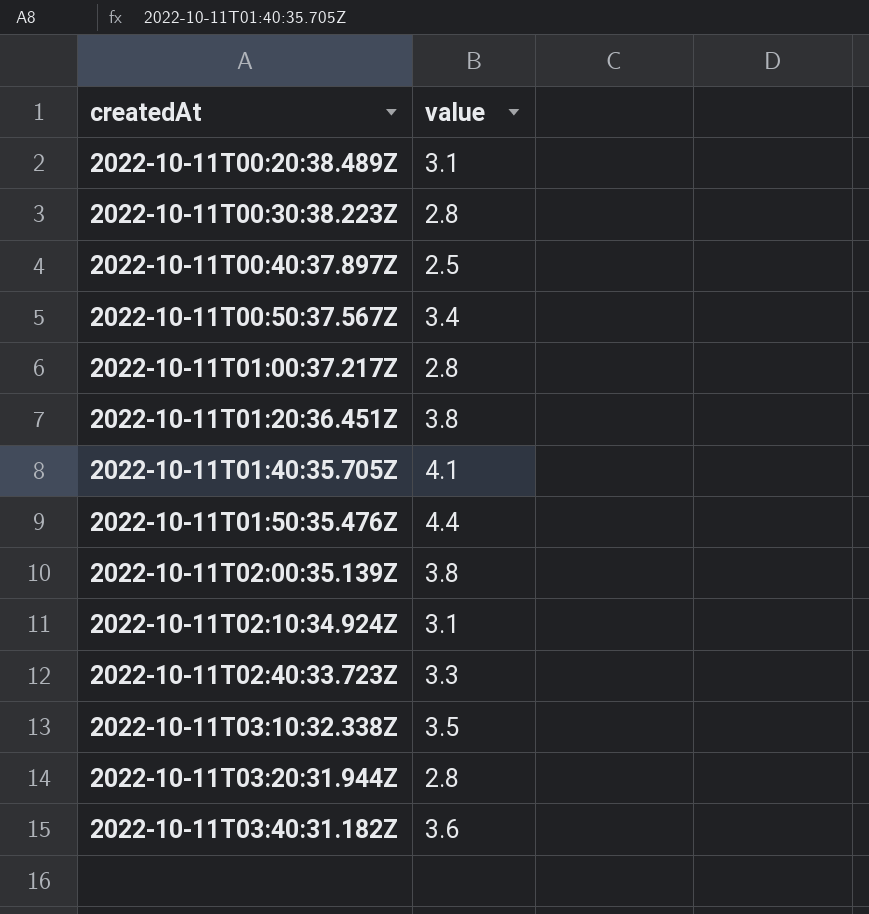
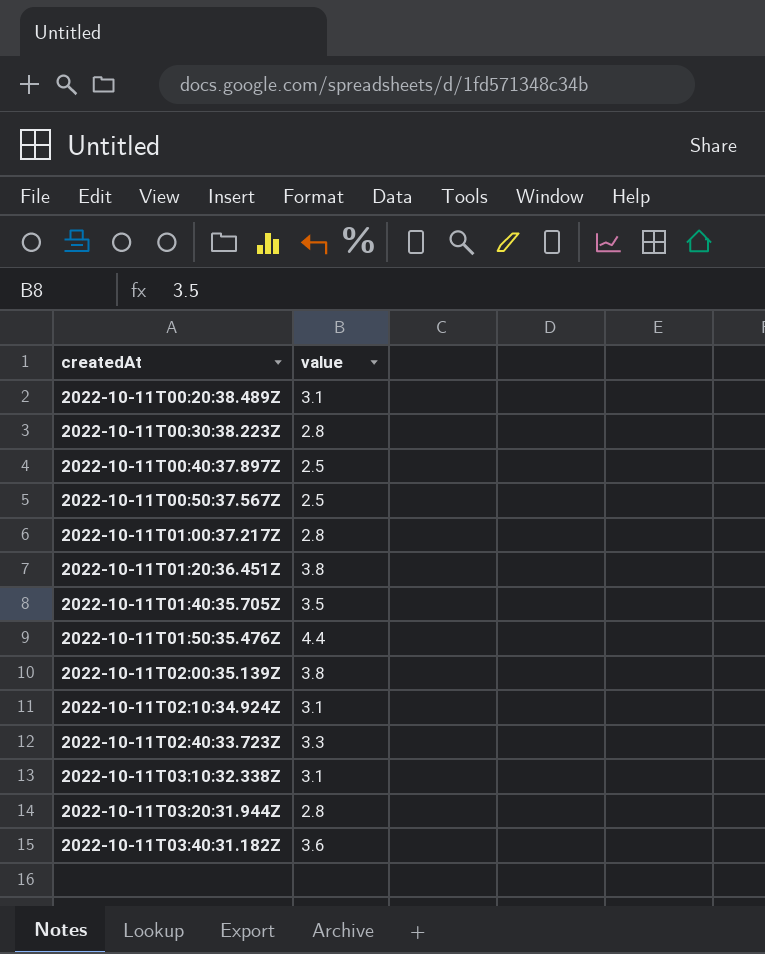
2022-10-11T00:50:37.567Z | value: 3.4 -> 2.5
2022-10-11T01:40:35.705Z | value: 4.1 -> 3.5
2022-10-11T03:10:32.338Z | value: 3.5 -> 3.1

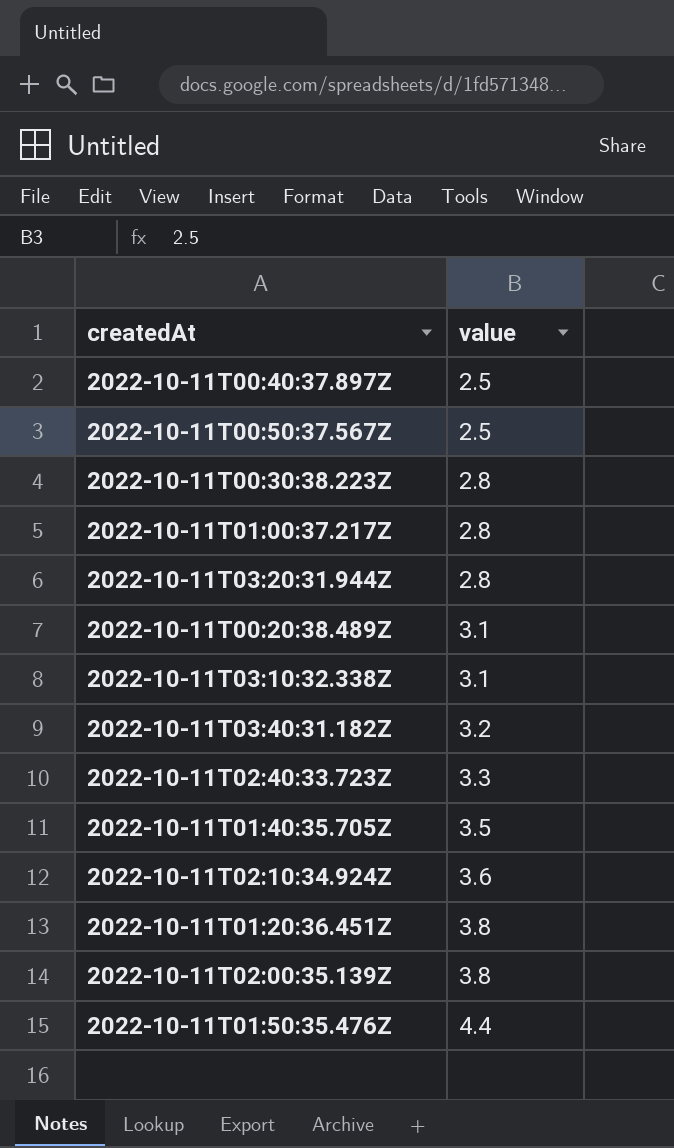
row order: createdAt ascending -> value ascending
2022-10-11T03:40:31.182Z | value: 3.6 -> 3.2
2022-10-11T02:10:34.924Z | value: 3.1 -> 3.6

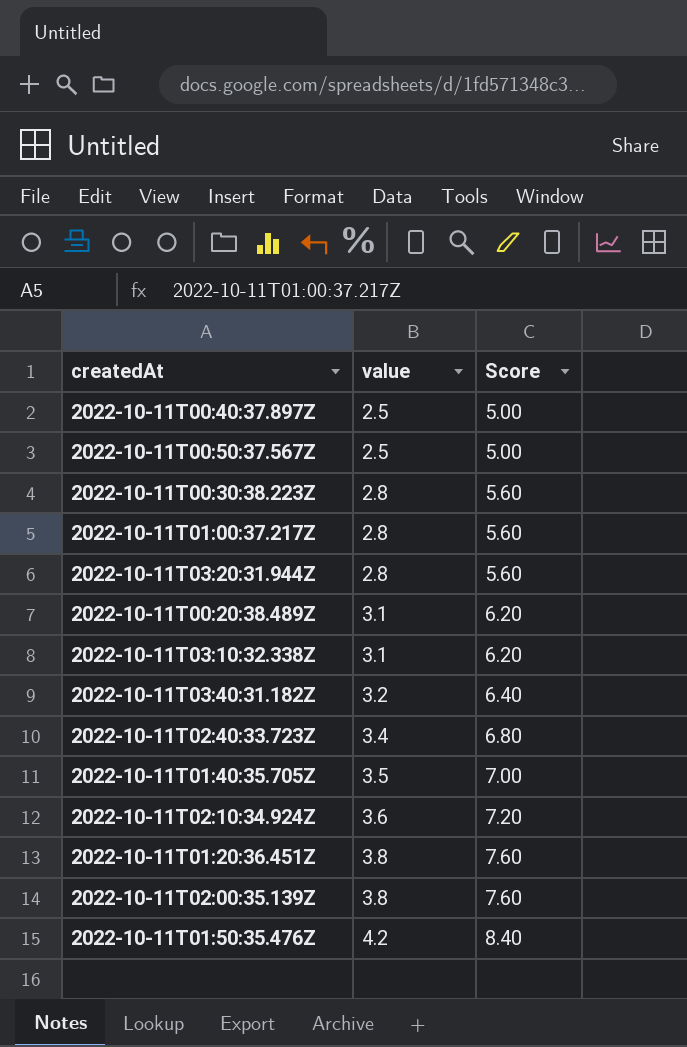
column Score | formula: none -> [value] * 2
2022-10-11T02:40:33.723Z | value: 3.3 -> 3.4
2022-10-11T01:50:35.476Z | value: 4.4 -> 4.2

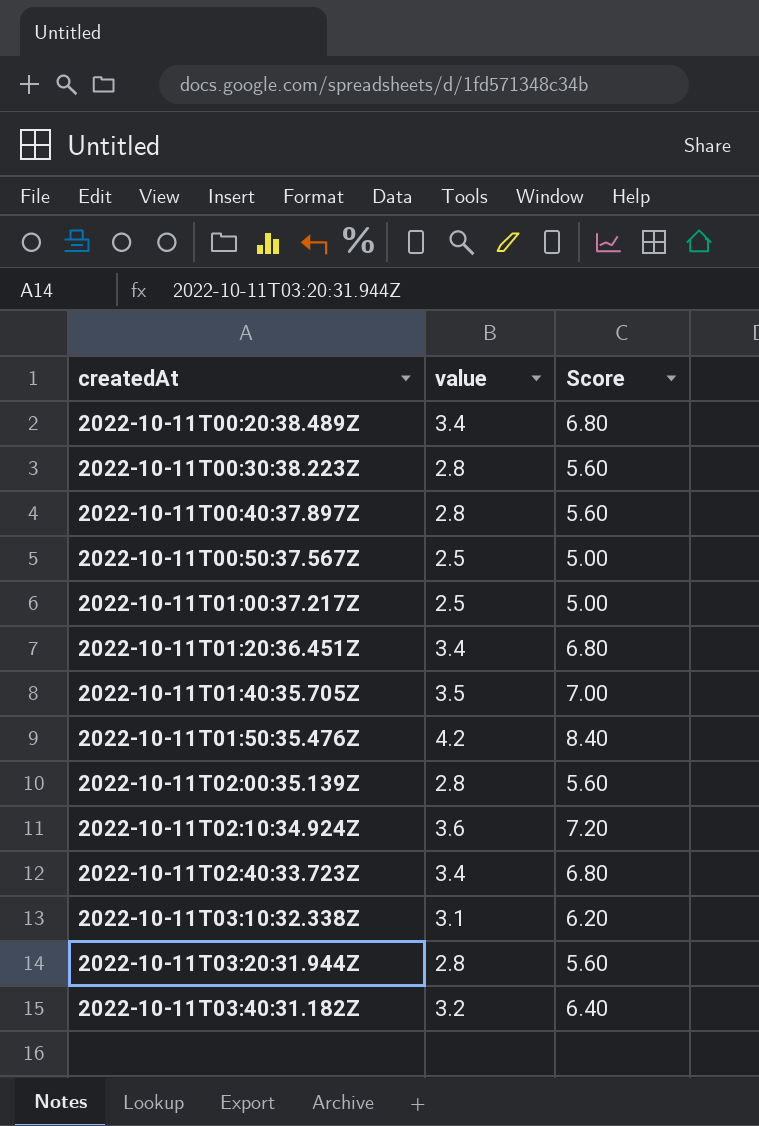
row order: value ascending -> createdAt ascending
2022-10-11T00:20:38.489Z | value: 3.1 -> 3.4
2022-10-11T00:20:38.489Z | Score: 6.20 -> 6.80
2022-10-11T00:40:37.897Z | value: 2.5 -> 2.8
2022-10-11T00:40:37.897Z | Score: 5.00 -> 5.60
2022-10-11T01:00:37.217Z | value: 2.8 -> 2.5
2022-10-11T01:00:37.217Z | Score: 5.60 -> 5.00
2022-10-11T01:20:36.451Z | value: 3.8 -> 3.4
2022-10-11T01:20:36.451Z | Score: 7.60 -> 6.80
2022-10-11T02:00:35.139Z | value: 3.8 -> 2.8
2022-10-11T02:00:35.139Z | Score: 7.60 -> 5.60

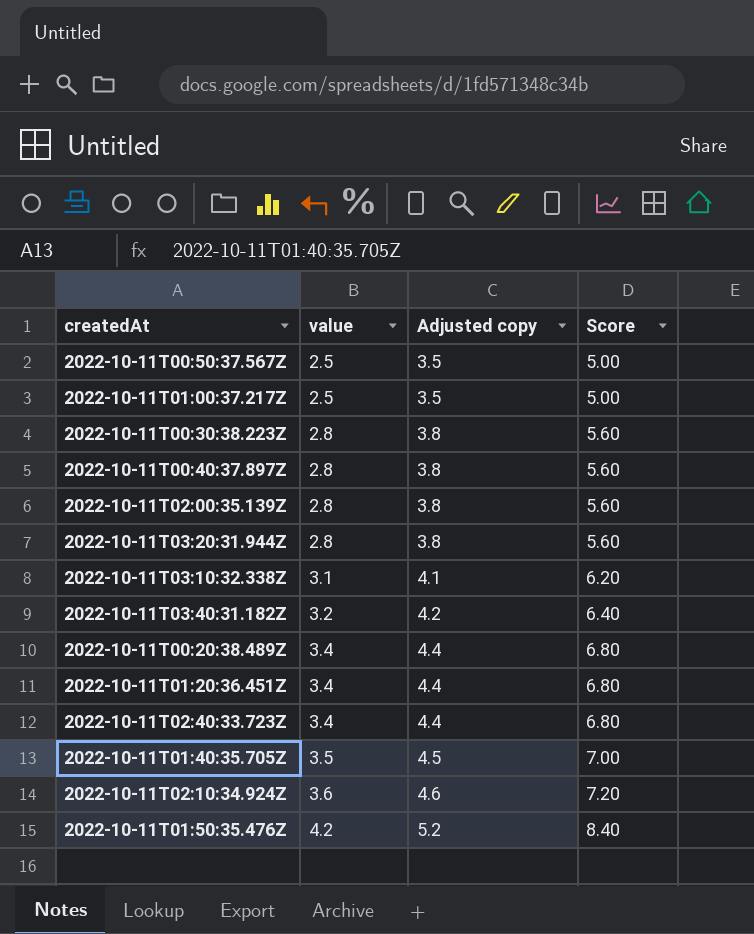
row order: createdAt ascending -> value ascending
column Adjusted copy | formula: none -> [value] + 1

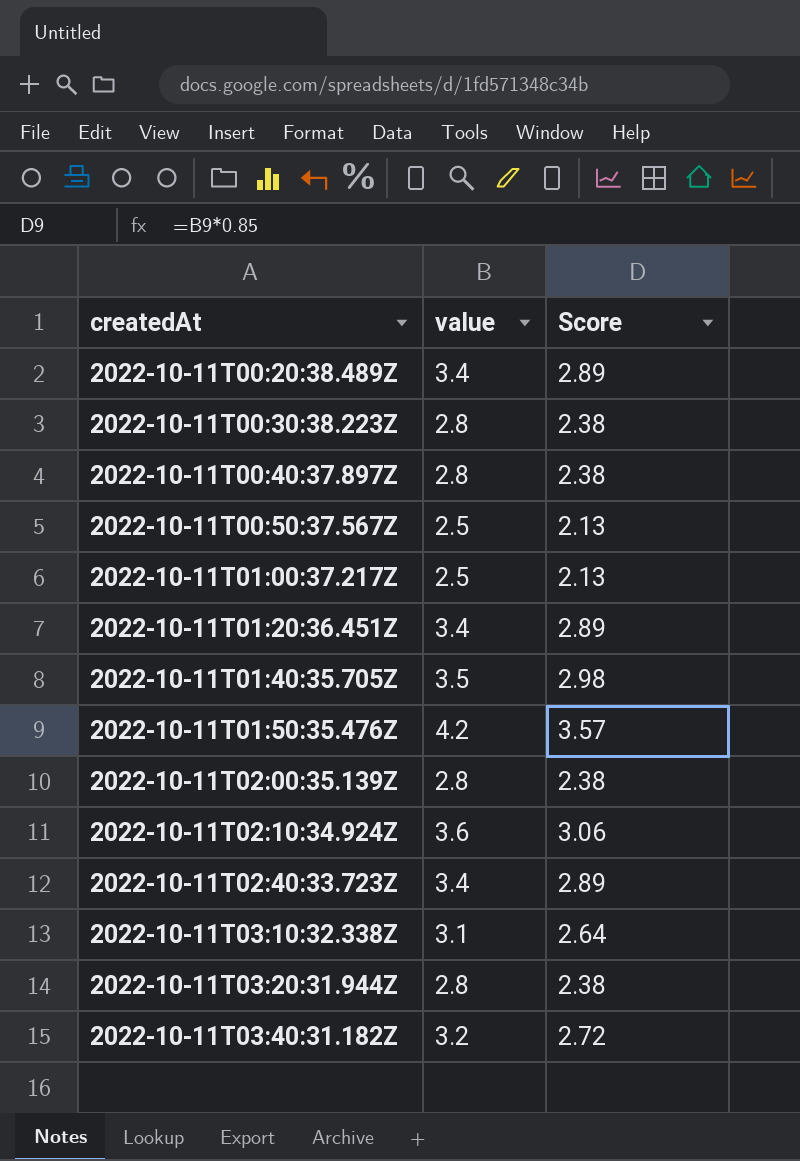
row order: value ascending -> createdAt ascending
column Adjusted copy | formula: [value] + 1 -> none
column Score | formula: [value] * 2 -> [value] * 0.85

